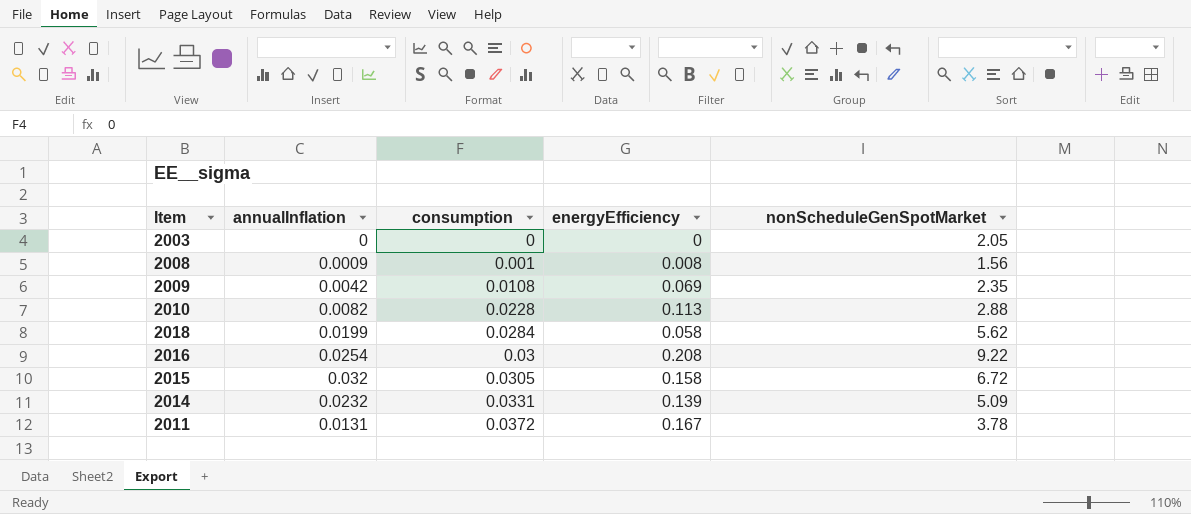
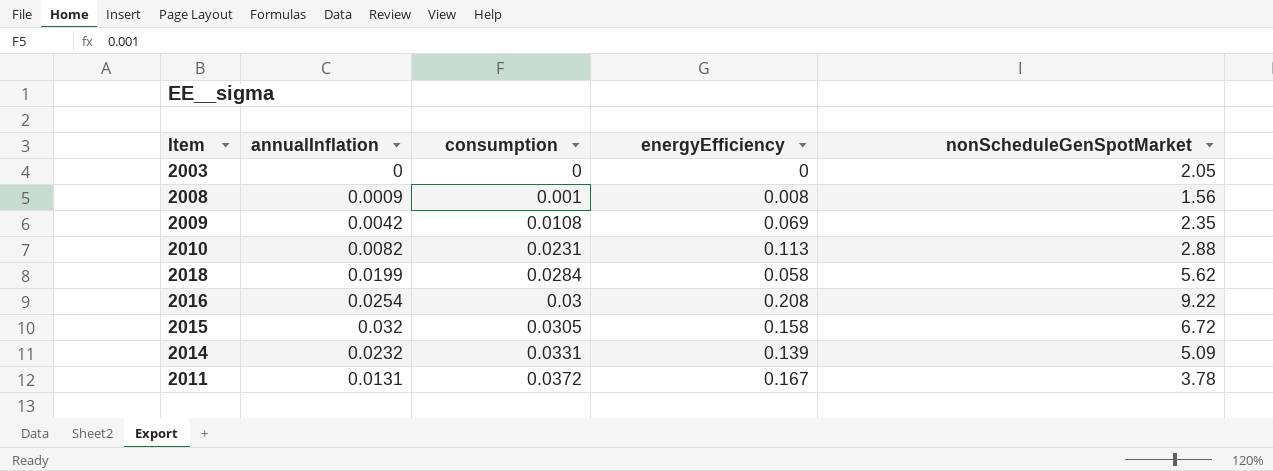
2010 | consumption: 0.0228 -> 0.0231

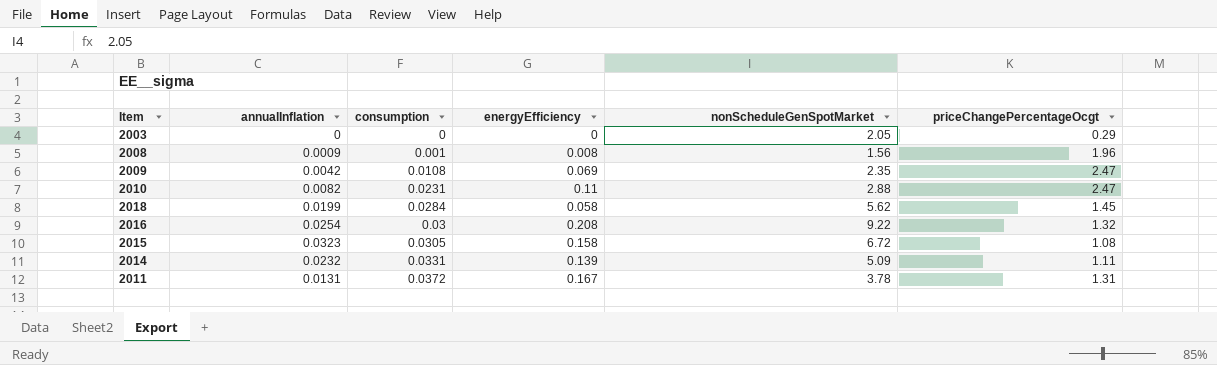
column priceChangePercentageOcgt | position: none -> 6
2010 | energyEfficiency: 0.113 -> 0.11
2015 | annualInflation: 0.032 -> 0.0323

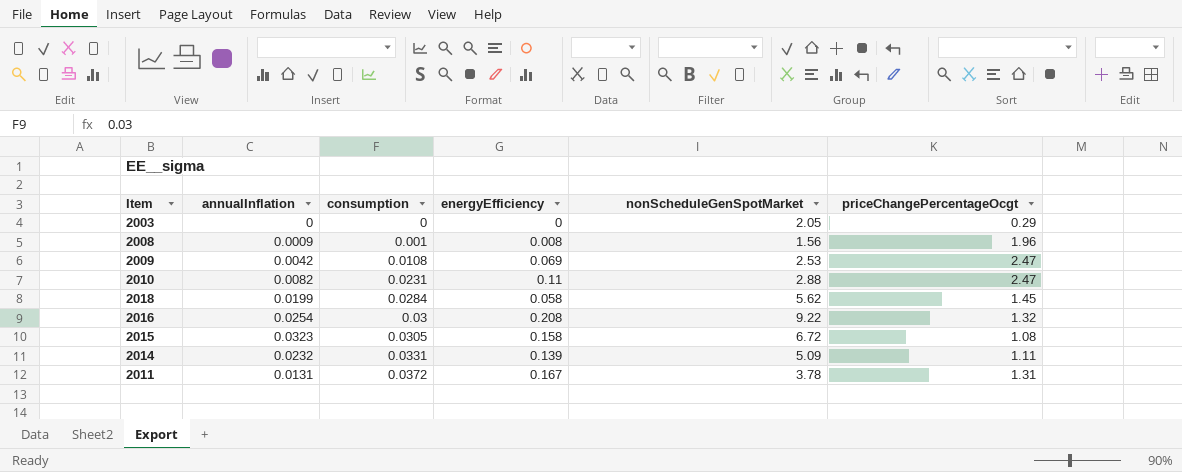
2009 | nonScheduleGenSpotMarket: 2.35 -> 2.53

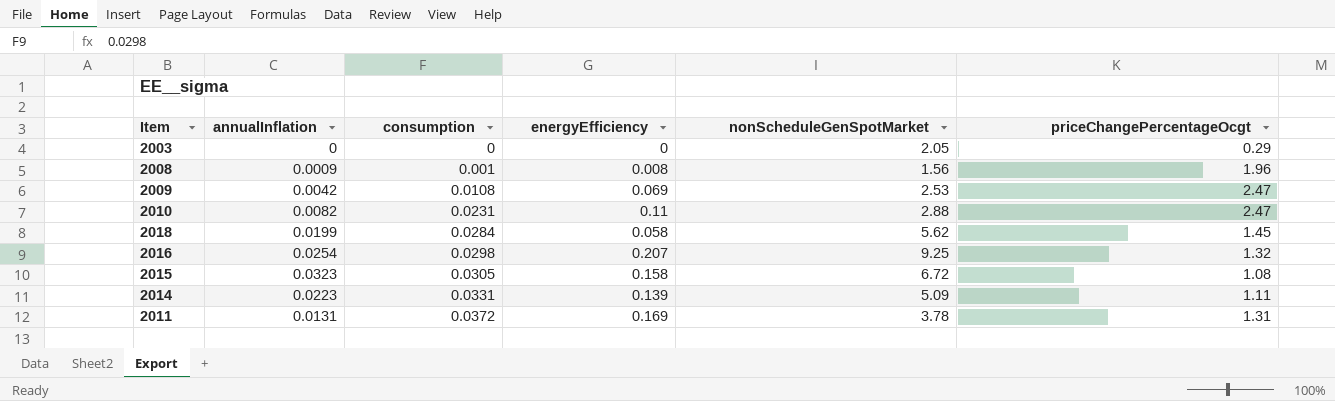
2016 | consumption: 0.03 -> 0.0298
2016 | energyEfficiency: 0.208 -> 0.207
2016 | nonScheduleGenSpotMarket: 9.22 -> 9.25
2014 | annualInflation: 0.0232 -> 0.0223
2011 | energyEfficiency: 0.167 -> 0.169

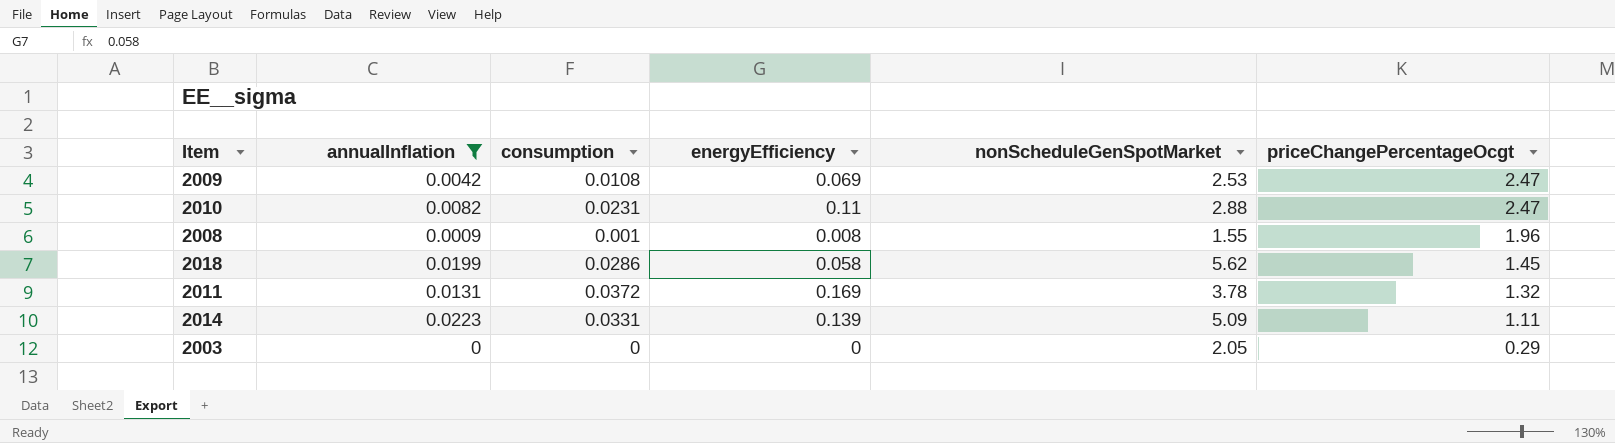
filter: none -> annualInflation <= 0.0223
row order: consumption ascending -> priceChangePercentageOcgt descending
2008 | nonScheduleGenSpotMarket: 1.56 -> 1.55
2018 | consumption: 0.0284 -> 0.0286
2011 | priceChangePercentageOcgt: 1.31 -> 1.32

